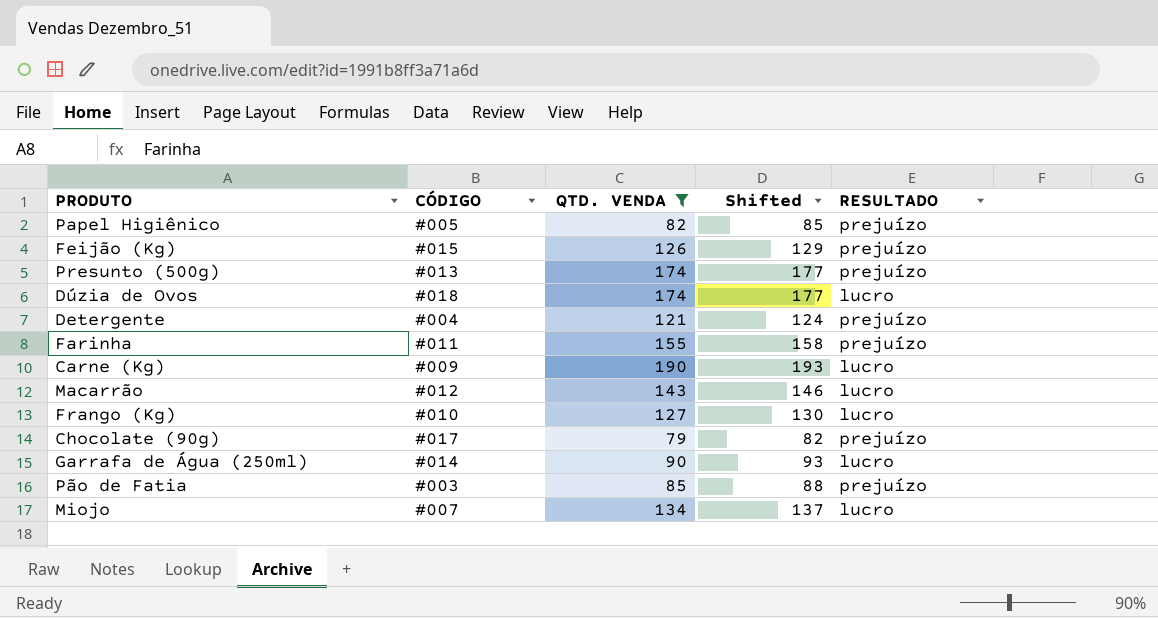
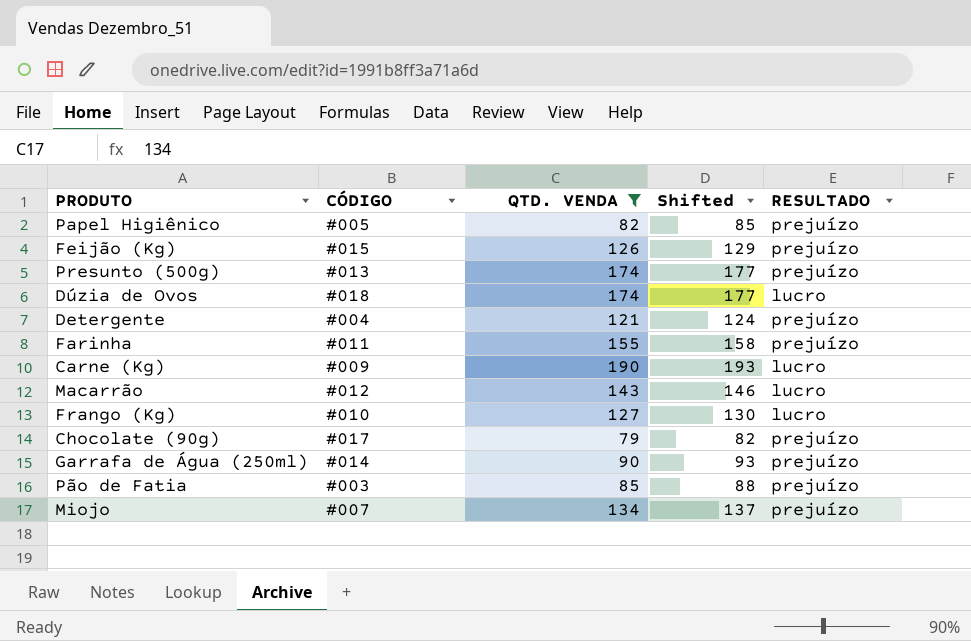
Garrafa de Água (250ml) | RESULTADO: lucro -> prejuízo
Miojo | RESULTADO: lucro -> prejuízo

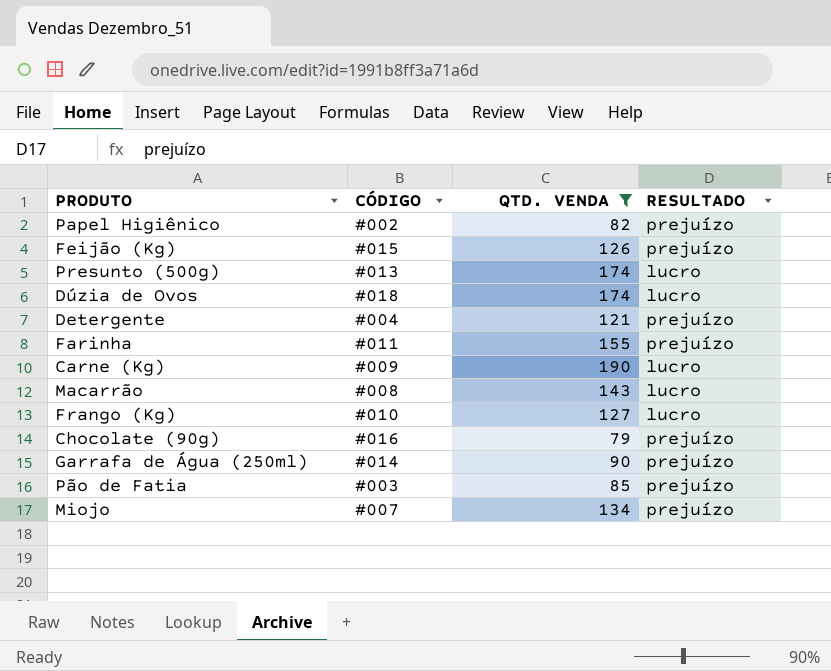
column Shifted | formula: [QTD. VENDA] + 3 -> none
Papel Higiênico | CÓDIGO: #005 -> #002
Presunto (500g) | RESULTADO: prejuízo -> lucro
Macarrão | CÓDIGO: #012 -> #008
Chocolate (90g) | CÓDIGO: #017 -> #016

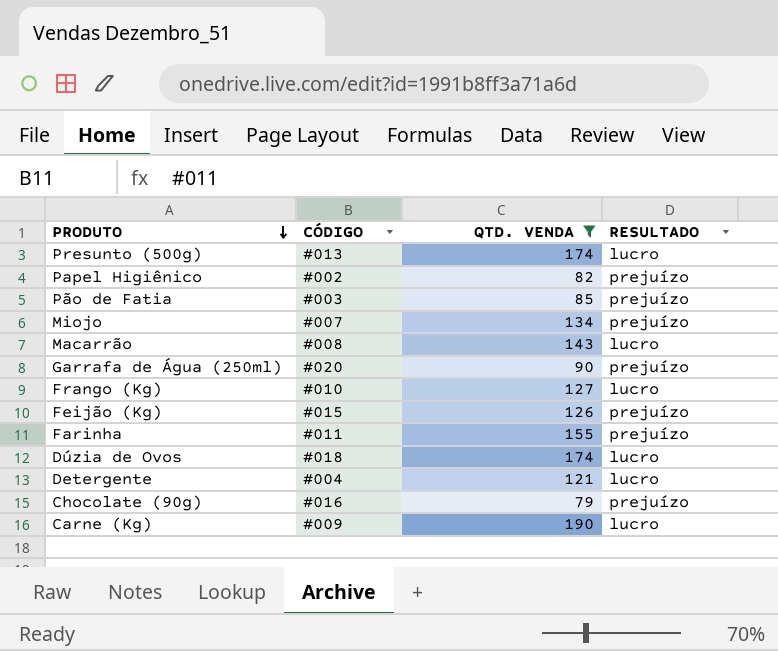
row order: none -> PRODUTO descending
Garrafa de Água (250ml) | CÓDIGO: #014 -> #020
Detergente | RESULTADO: prejuízo -> lucro

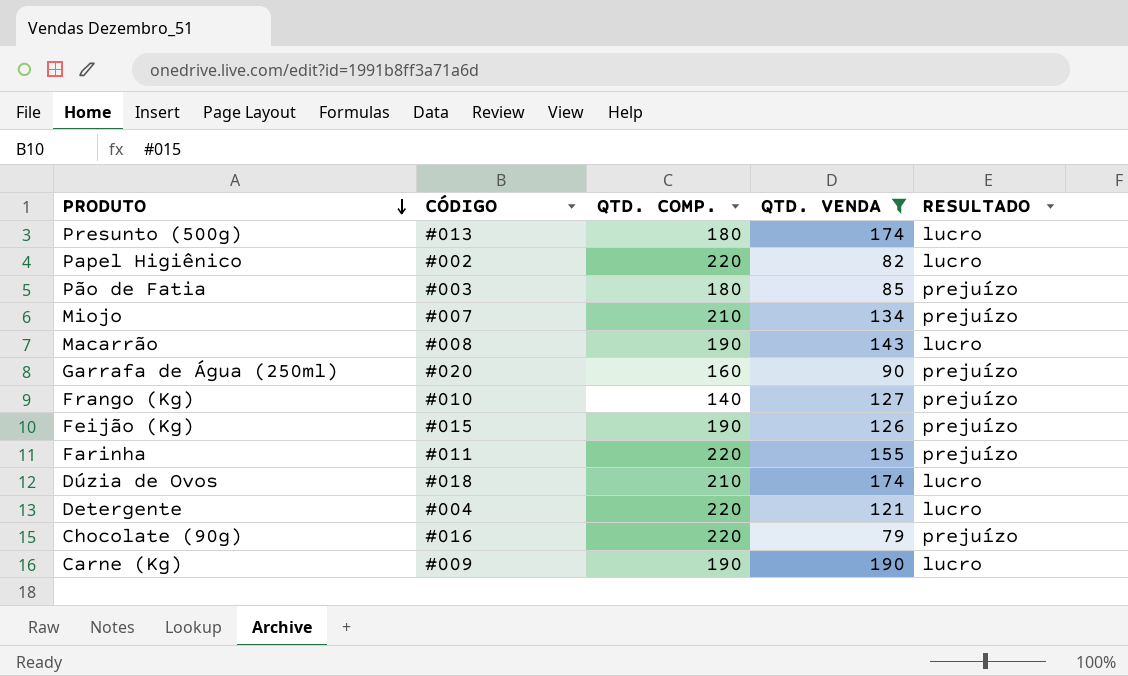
column QTD. COMP. | position: none -> 3
Papel Higiênico | RESULTADO: prejuízo -> lucro
Frango (Kg) | RESULTADO: lucro -> prejuízo

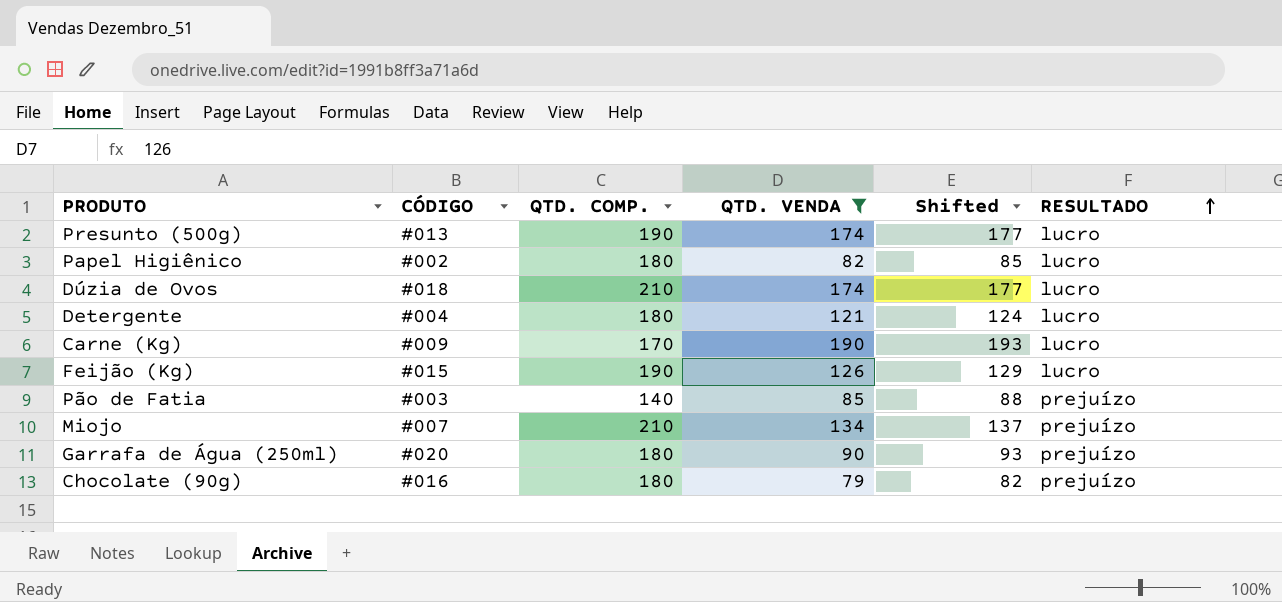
row order: PRODUTO descending -> RESULTADO ascending
column Shifted | formula: none -> [QTD. VENDA] + 3
row Macarrão: #008 | 190 | 143 | lucro -> none
row Frango (Kg): #010 | 140 | 127 | prejuízo -> none
row Farinha: #011 | 220 | 155 | prejuízo -> none
Presunto (500g) | QTD. COMP.: 180 -> 190
Papel Higiênico | QTD. COMP.: 220 -> 180
Detergente | QTD. COMP.: 220 -> 180
Carne (Kg) | QTD. COMP.: 190 -> 170
Feijão (Kg) | RESULTADO: prejuízo -> lucro
Pão de Fatia | QTD. COMP.: 180 -> 140
Garrafa de Água (250ml) | QTD. COMP.: 160 -> 180
Chocolate (90g) | QTD. COMP.: 220 -> 180

